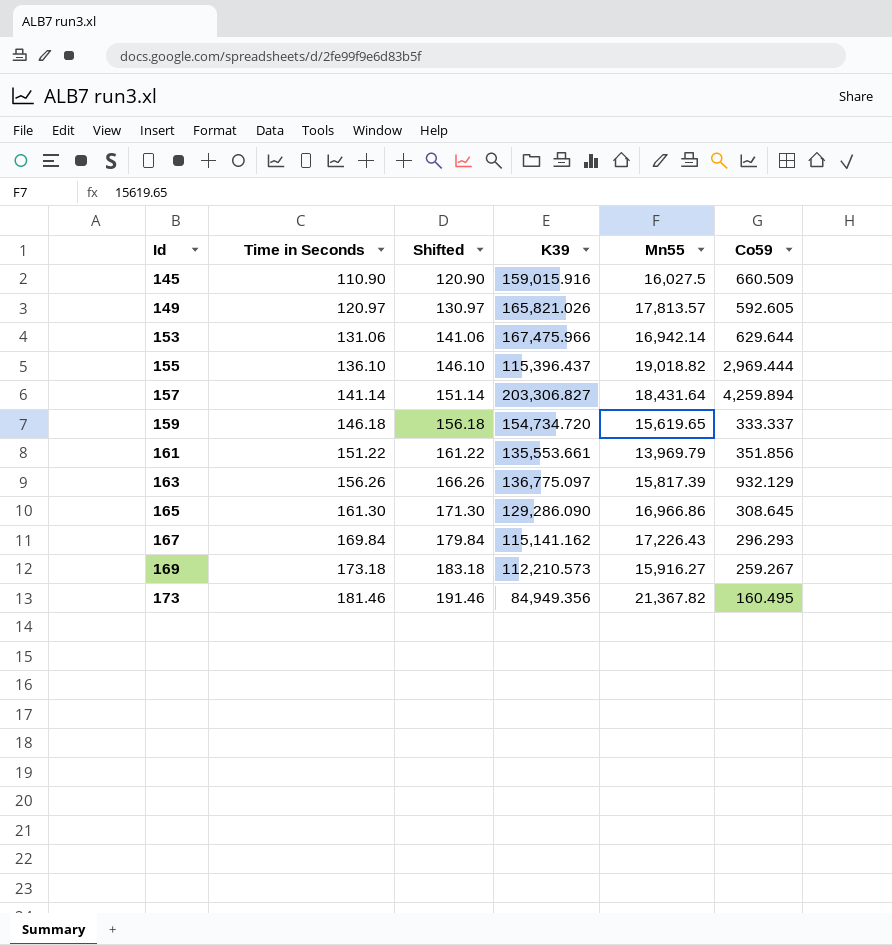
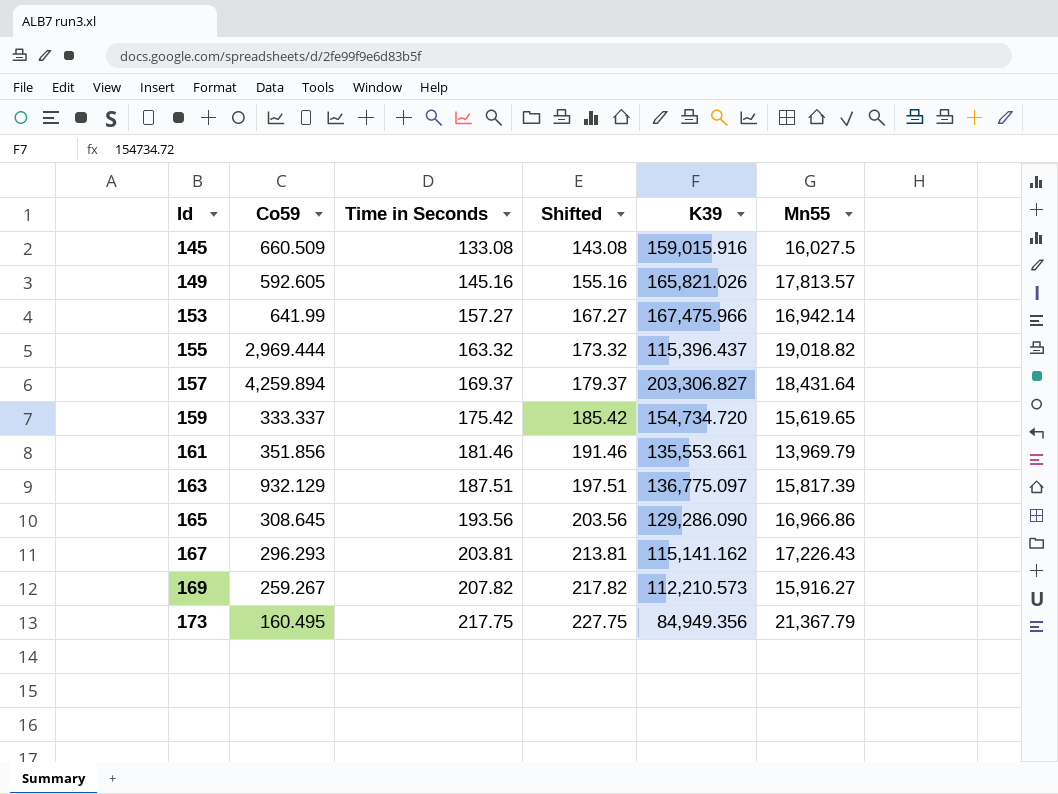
column Co59 | position: 6 -> 2
145 | Time in Seconds: 110.90 -> 133.08
145 | Shifted: 120.90 -> 143.08
149 | Time in Seconds: 120.97 -> 145.16
149 | Shifted: 130.97 -> 155.16
153 | Co59: 629.644 -> 641.99
153 | Time in Seconds: 131.06 -> 157.27
153 | Shifted: 141.06 -> 167.27
155 | Time in Seconds: 136.10 -> 163.32
155 | Shifted: 146.10 -> 173.32
157 | Time in Seconds: 141.14 -> 169.37
157 | Shifted: 151.14 -> 179.37
159 | Time in Seconds: 146.18 -> 175.42
159 | Shifted: 156.18 -> 185.42
161 | Time in Seconds: 151.22 -> 181.46
161 | Shifted: 161.22 -> 191.46
163 | Time in Seconds: 156.26 -> 187.51
163 | Shifted: 166.26 -> 197.51
165 | Time in Seconds: 161.30 -> 193.56
165 | Shifted: 171.30 -> 203.56
167 | Time in Seconds: 169.84 -> 203.81
167 | Shifted: 179.84 -> 213.81
169 | Time in Seconds: 173.18 -> 207.82
169 | Shifted: 183.18 -> 217.82
173 | Time in Seconds: 181.46 -> 217.75
173 | Shifted: 191.46 -> 227.75
173 | Mn55: 21,367.82 -> 21,367.79

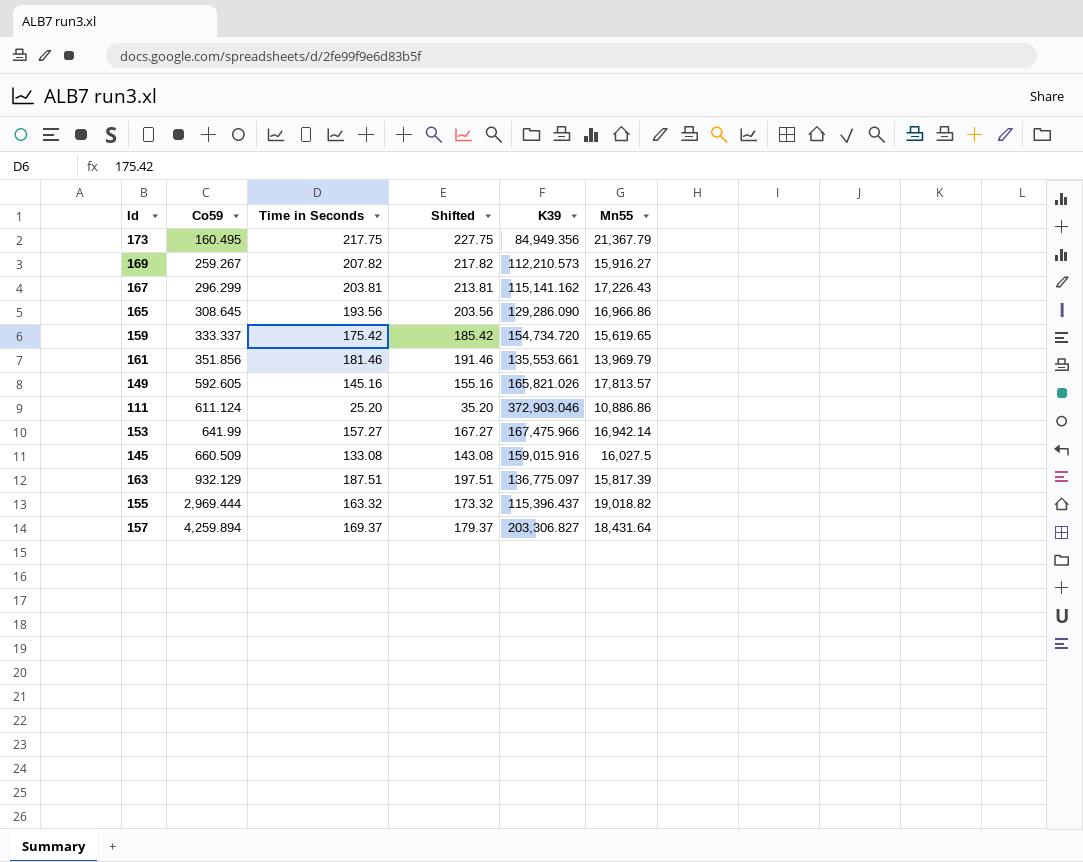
row order: Id ascending -> Co59 ascending
167 | Co59: 296.293 -> 296.299
row 111: none -> 611.124 | 25.20 | 35.20 | 372,903.046 | 10,886.86

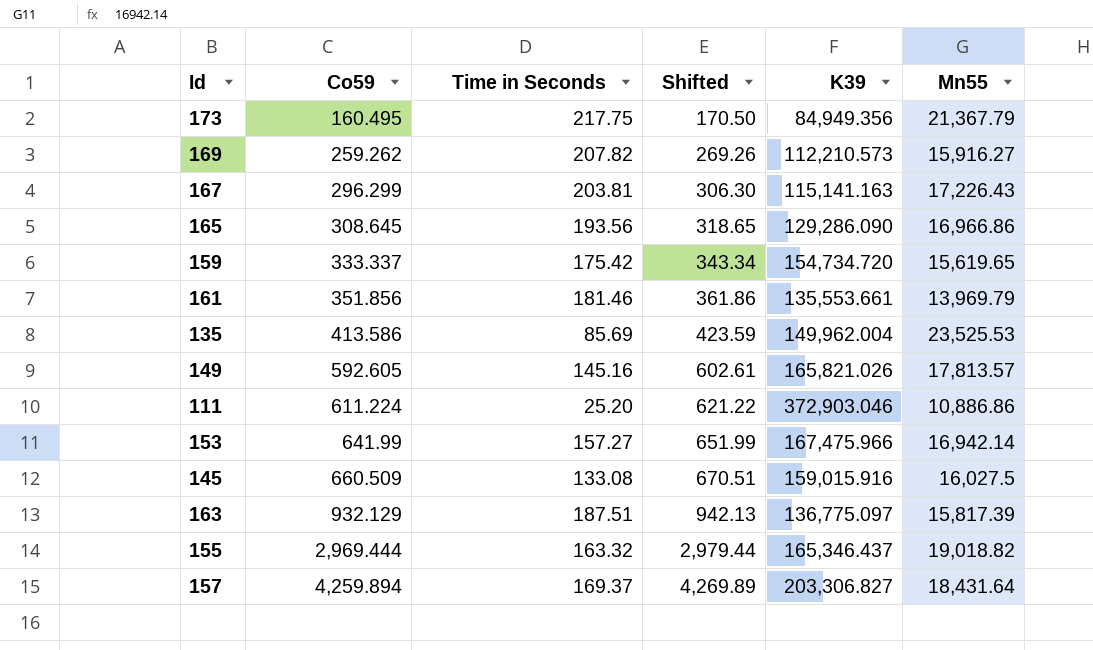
column Shifted | formula: [Time in Seconds] + 10 -> [Co59] + 10
169 | Co59: 259.267 -> 259.262
167 | K39: 115,141.162 -> 115,141.163
row 135: none -> 413.586 | 85.69 | 423.59 | 149,962.004 | 23,525.53
111 | Co59: 611.124 -> 611.224
155 | K39: 115,396.437 -> 165,346.437

